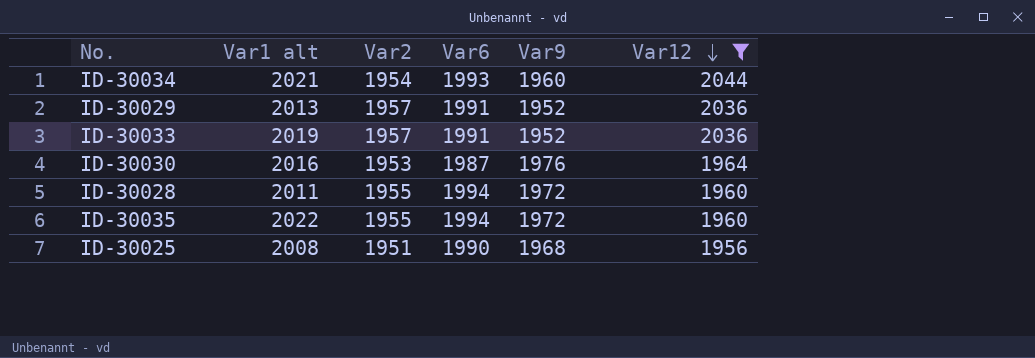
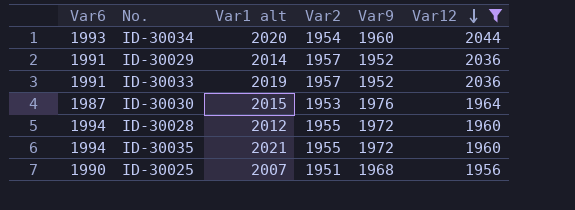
column Var6 | position: 4 -> 1
ID-30034 | Var1 alt: 2021 -> 2020
ID-30029 | Var1 alt: 2013 -> 2014
ID-30030 | Var1 alt: 2016 -> 2015
ID-30028 | Var1 alt: 2011 -> 2012
ID-30035 | Var1 alt: 2022 -> 2021
ID-30025 | Var1 alt: 2008 -> 2007

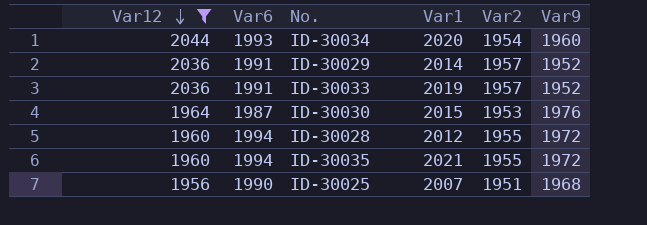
column Var12 | position: 6 -> 1
column name: Var1 alt -> Var1

